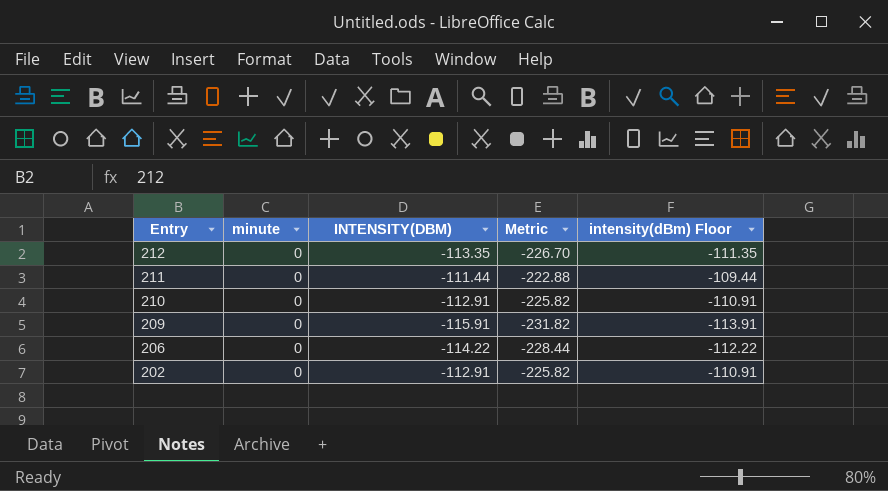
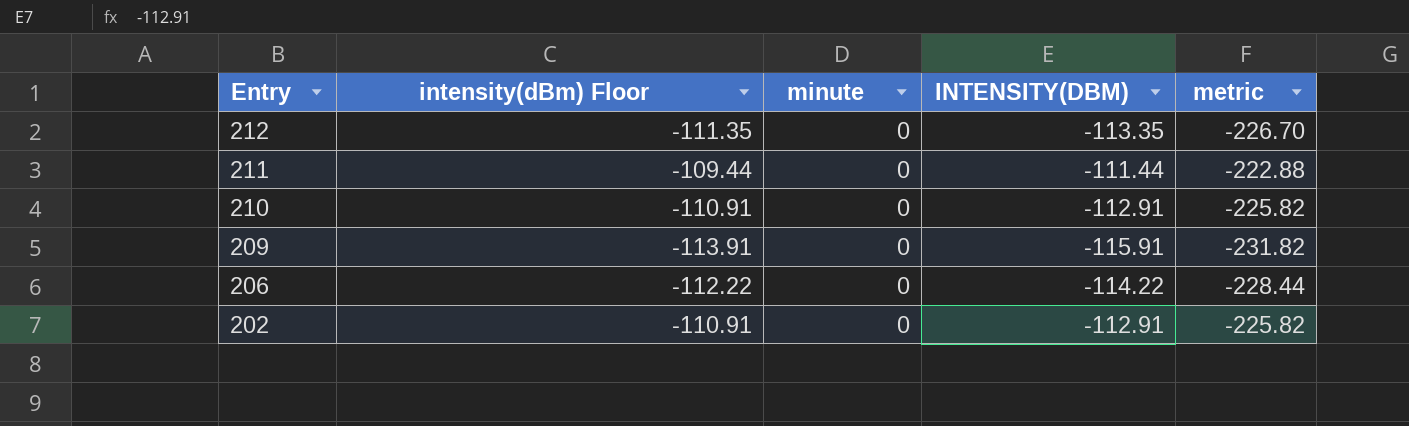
column intensity(dBm) Floor | position: 5 -> 2
column name: Metric -> metric

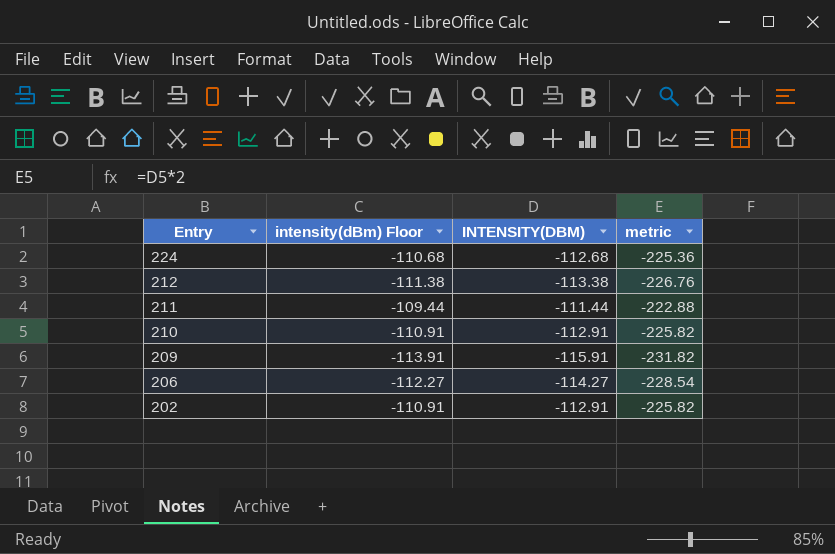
column minute | position: 3 -> none
row 224: none -> -110.68 | -112.68 | -225.36
212 | intensity(dBm) Floor: -111.35 -> -111.38
212 | INTENSITY(DBM): -113.35 -> -113.38
212 | metric: -226.70 -> -226.76
206 | intensity(dBm) Floor: -112.22 -> -112.27
206 | INTENSITY(DBM): -114.22 -> -114.27
206 | metric: -228.44 -> -228.54

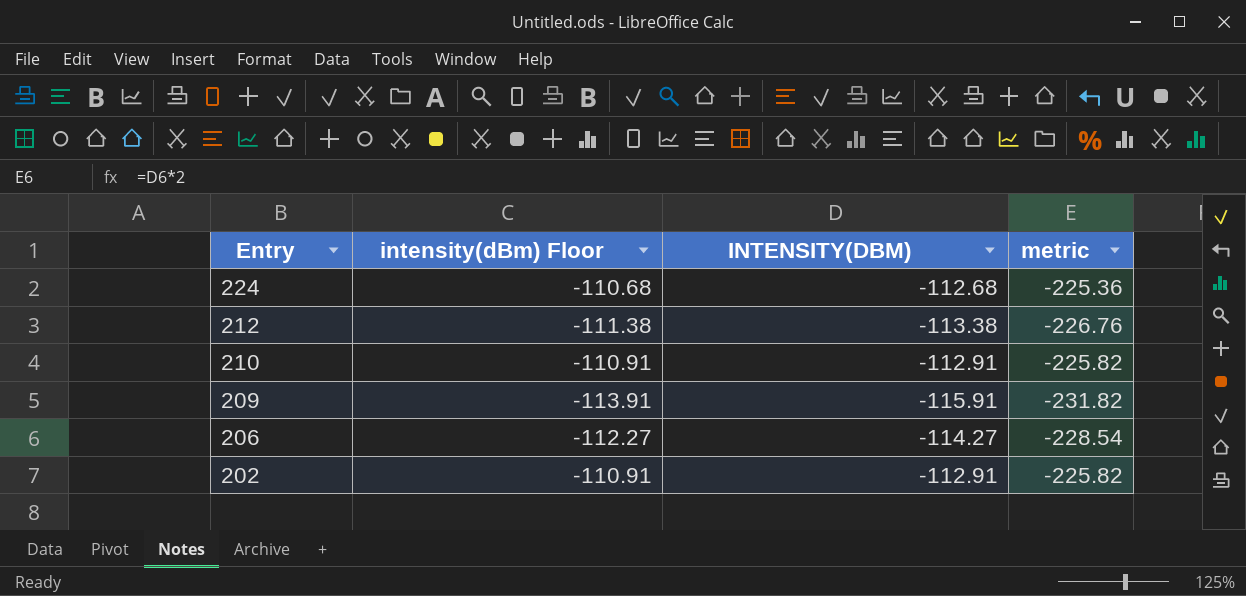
row 211: -109.44 | -111.44 | -222.88 -> none

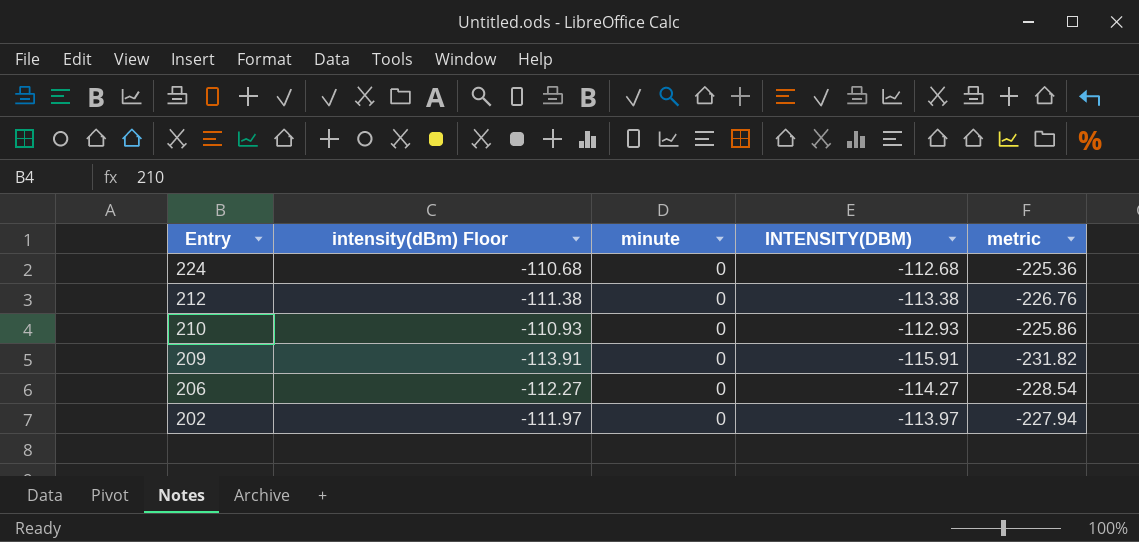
column minute | position: none -> 3
210 | intensity(dBm) Floor: -110.91 -> -110.93
210 | INTENSITY(DBM): -112.91 -> -112.93
210 | metric: -225.82 -> -225.86
202 | intensity(dBm) Floor: -110.91 -> -111.97
202 | INTENSITY(DBM): -112.91 -> -113.97
202 | metric: -225.82 -> -227.94

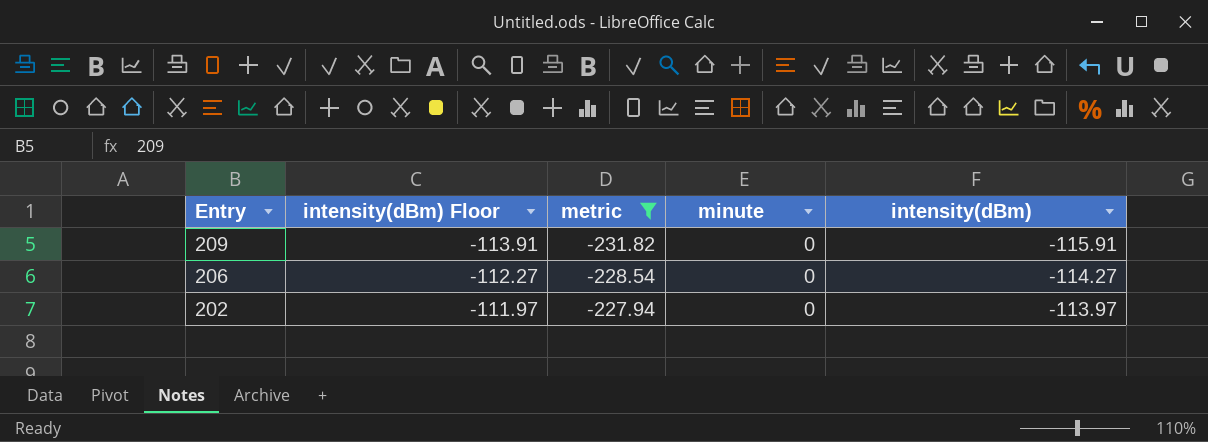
filter: none -> metric <= -227.94
column metric | position: 5 -> 3
column name: INTENSITY(DBM) -> intensity(dBm)

